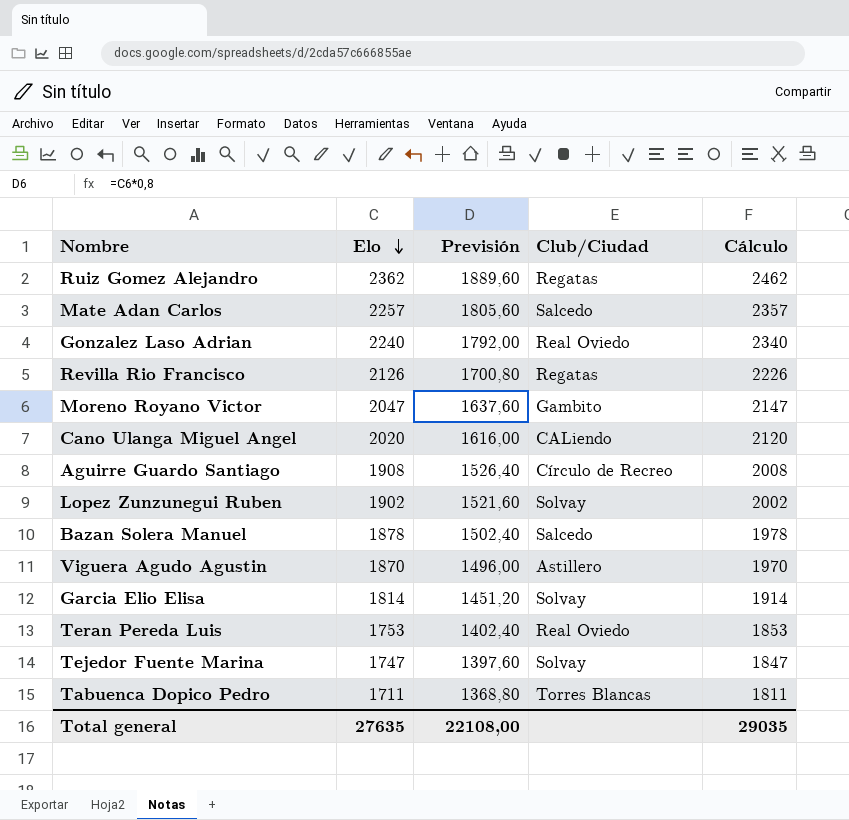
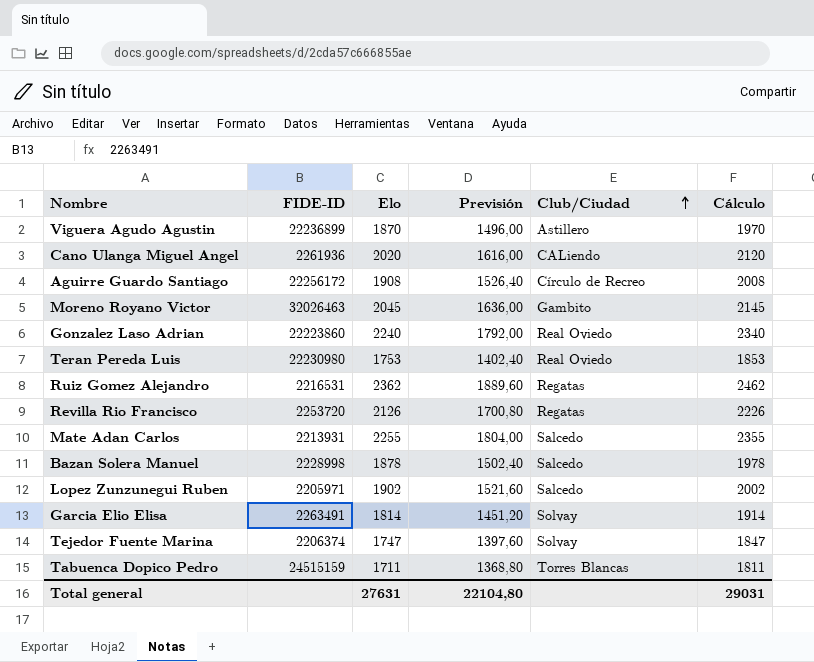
row order: Elo descending -> Club/Ciudad ascending
column FIDE-ID | position: none -> 2
Moreno Royano Victor | Elo: 2047 -> 2045
Moreno Royano Victor | Previsión: 1637,60 -> 1636,00
Moreno Royano Victor | Cálculo: 2147 -> 2145
Mate Adan Carlos | Elo: 2257 -> 2255
Mate Adan Carlos | Previsión: 1805,60 -> 1804,00
Mate Adan Carlos | Cálculo: 2357 -> 2355
Lopez Zunzunegui Ruben | Club/Ciudad: Solvay -> Salcedo
Total general | Elo: 27635 -> 27631
Total general | Previsión: 22108,00 -> 22104,80
Total general | Cálculo: 29035 -> 29031

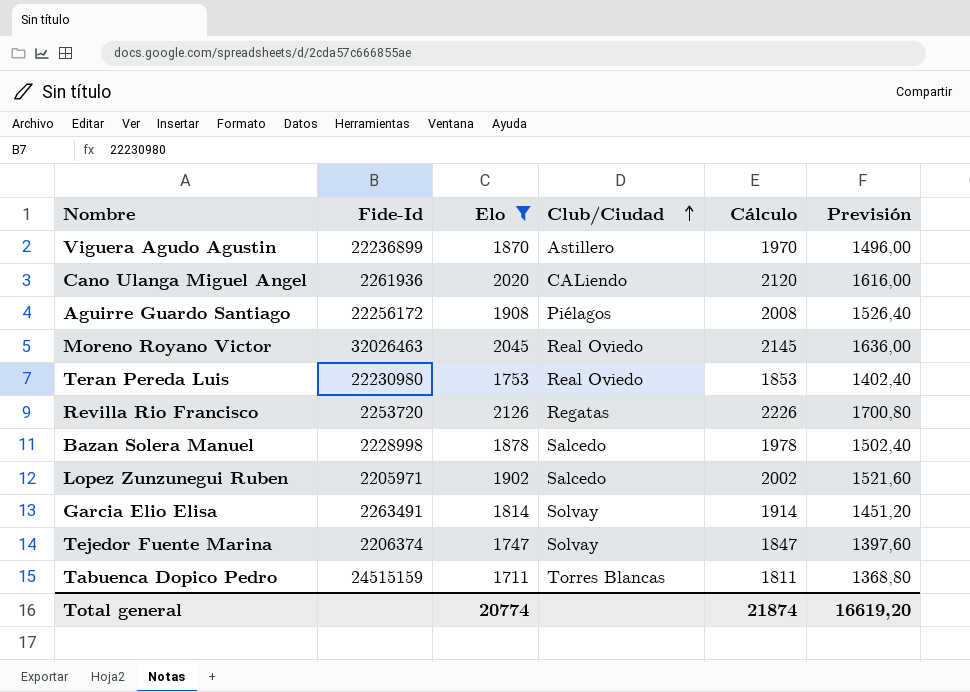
filter: none -> Elo <= 2126
column name: FIDE-ID -> Fide-Id
column Previsión | position: 4 -> 6
Aguirre Guardo Santiago | Club/Ciudad: Círculo de Recreo -> Piélagos
Moreno Royano Victor | Club/Ciudad: Gambito -> Real Oviedo
Total general | Elo: 27631 -> 20774
Total general | Cálculo: 29031 -> 21874
Total general | Previsión: 22104,80 -> 16619,20

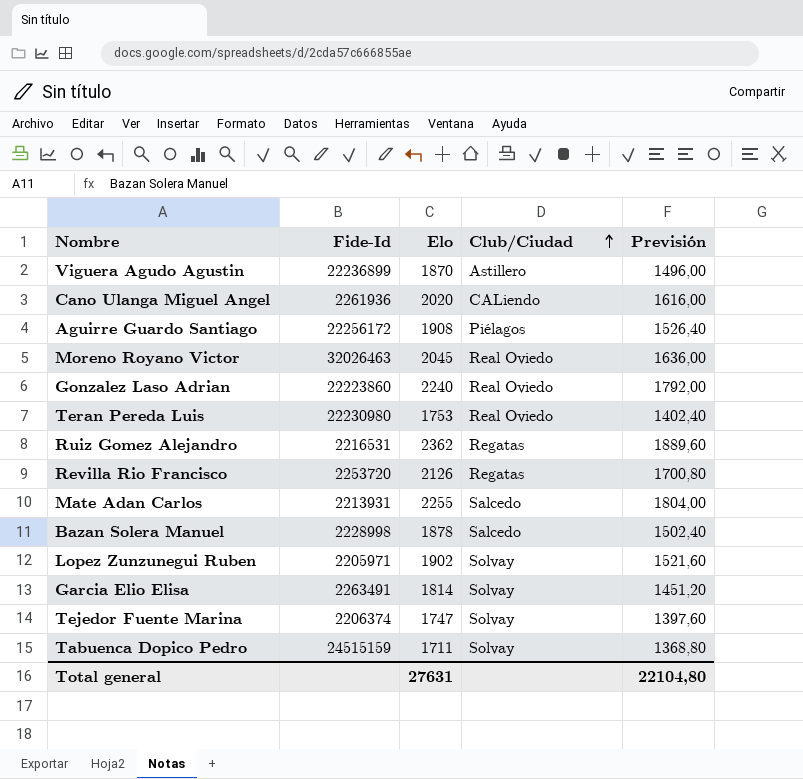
filter: Elo <= 2126 -> none
column Cálculo | formula: [Elo] + 100 -> none
Lopez Zunzunegui Ruben | Club/Ciudad: Salcedo -> Solvay
Tabuenca Dopico Pedro | Club/Ciudad: Torres Blancas -> Solvay
Total general | Elo: 20774 -> 27631
Total general | Previsión: 16619,20 -> 22104,80

